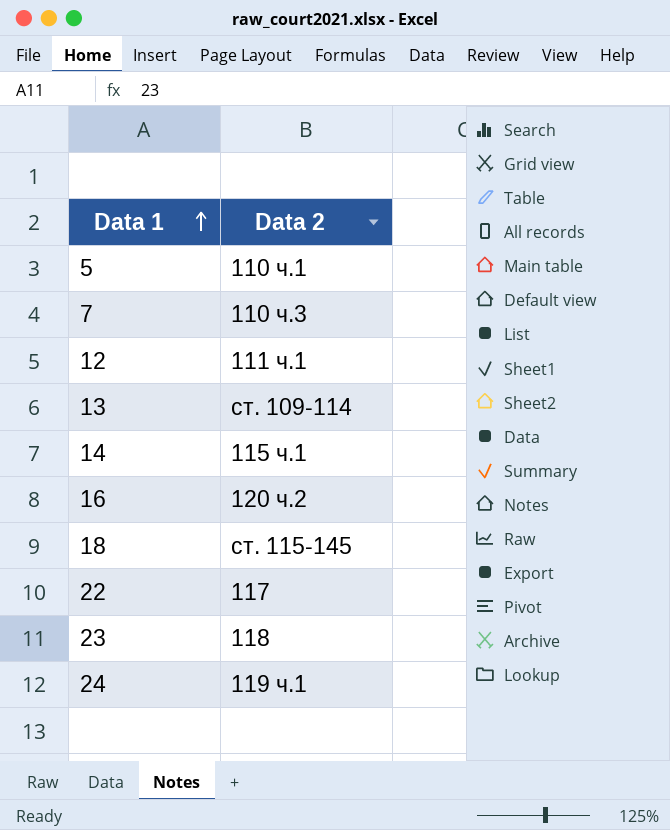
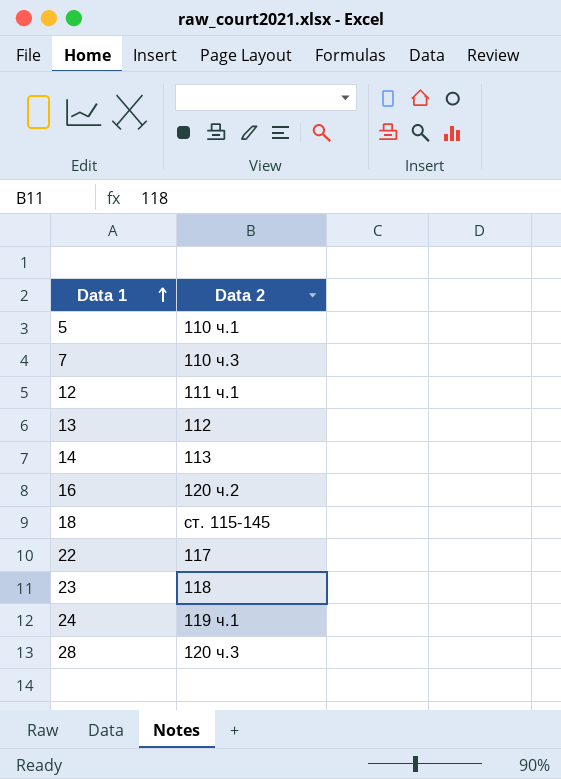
13 | Data 2: ст. 109-114 -> 112
14 | Data 2: 115 ч.1 -> 113
row 28: none -> 120 ч.3

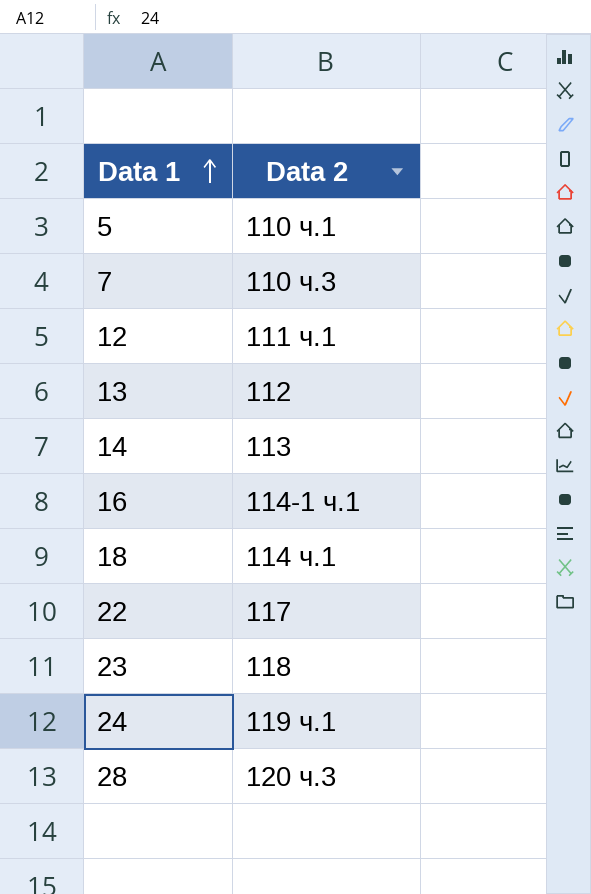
16 | Data 2: 120 ч.2 -> 114-1 ч.1
18 | Data 2: ст. 115-145 -> 114 ч.1

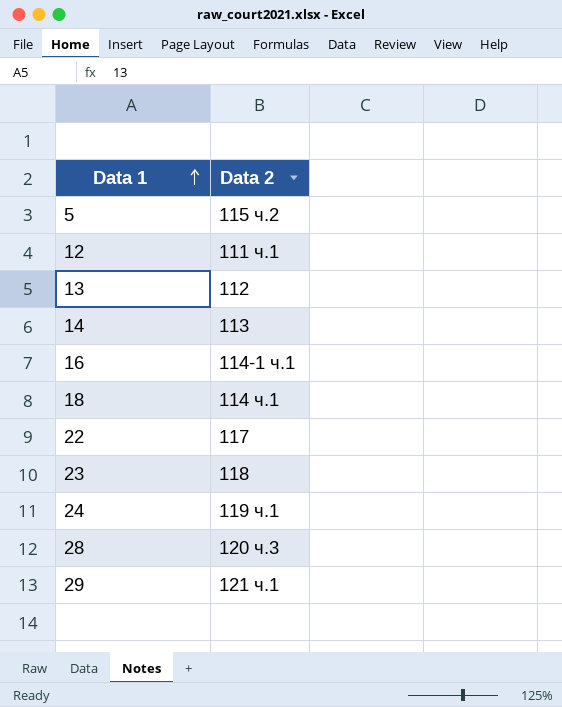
row 7: 110 ч.3 -> none
5 | Data 2: 110 ч.1 -> 115 ч.2
row 29: none -> 121 ч.1

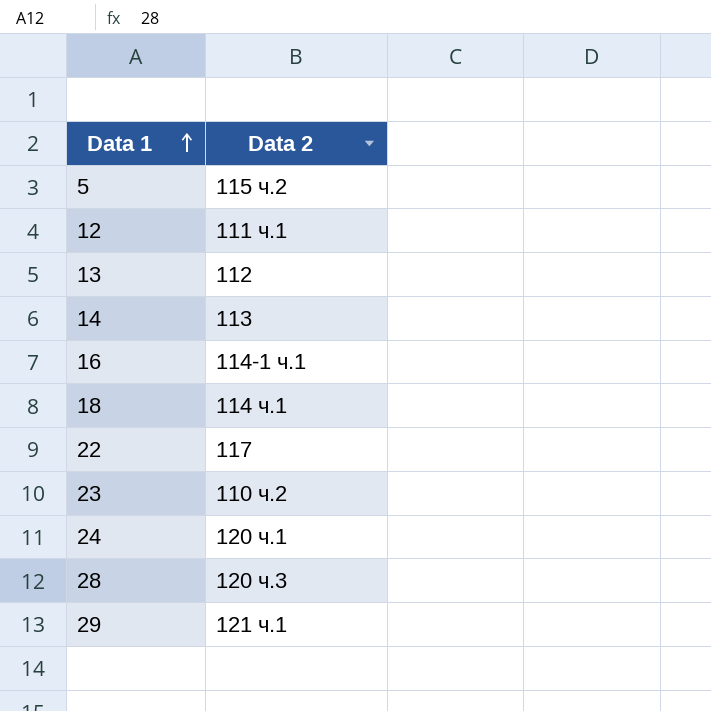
23 | Data 2: 118 -> 110 ч.2
24 | Data 2: 119 ч.1 -> 120 ч.1

